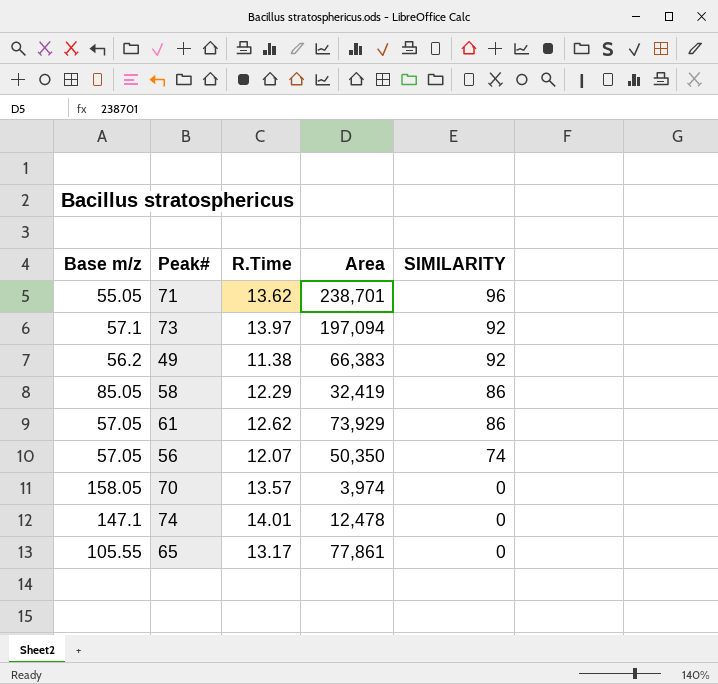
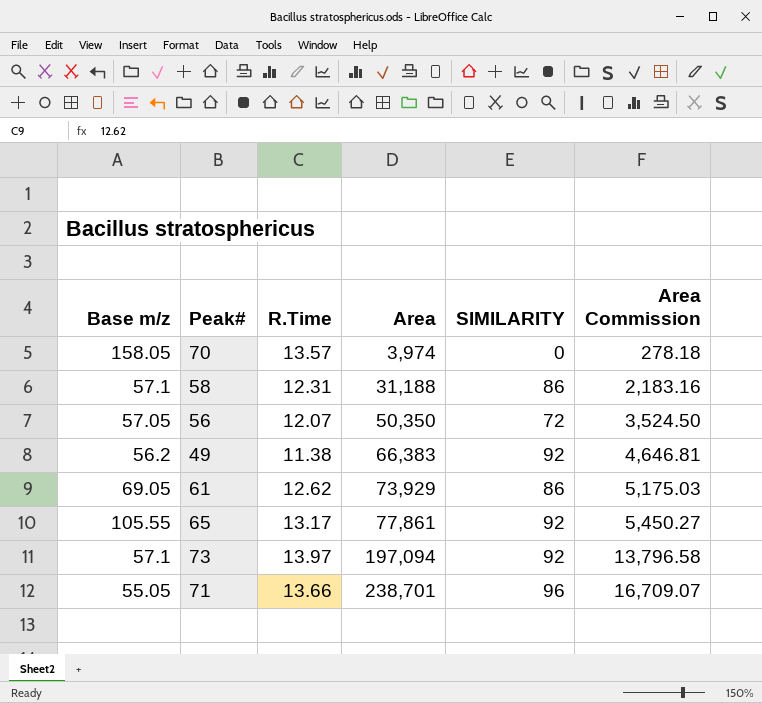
row order: SIMILARITY descending -> Area ascending
column Area Commission | formula: none -> [Area] * 0.07
row 74: 147.1 | 14.01 | 12,478 | 0 -> none
58 | Base m/z: 85.05 -> 57.1
58 | R.Time: 12.29 -> 12.31
58 | Area: 32,419 -> 31,188
56 | SIMILARITY: 74 -> 72
61 | Base m/z: 57.05 -> 69.05
65 | SIMILARITY: 0 -> 92
71 | R.Time: 13.62 -> 13.66

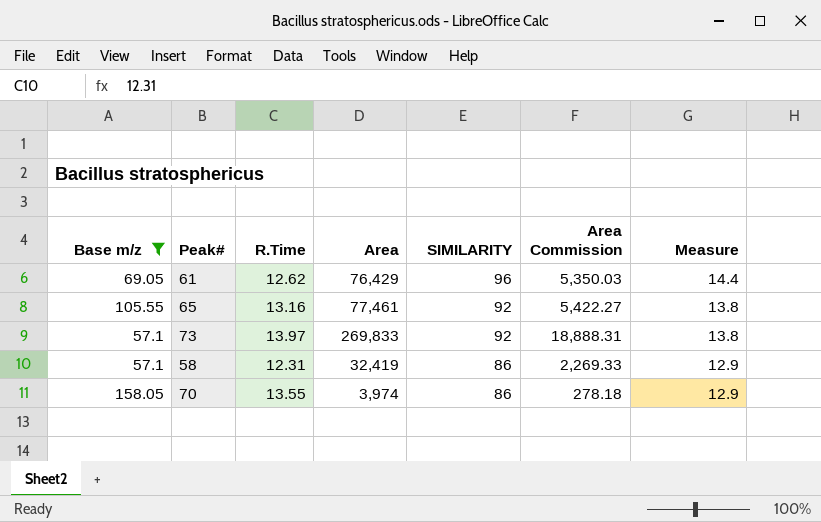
filter: none -> Base m/z >= 57.1
row order: Area ascending -> SIMILARITY descending
column Measure | formula: none -> [SIMILARITY] * 0.15
61 | Area: 73,929 -> 76,429
61 | SIMILARITY: 86 -> 96
61 | Area Commission: 5,175.03 -> 5,350.03
65 | R.Time: 13.17 -> 13.16
65 | Area: 77,861 -> 77,461
65 | Area Commission: 5,450.27 -> 5,422.27
73 | Area: 197,094 -> 269,833
73 | Area Commission: 13,796.58 -> 18,888.31
58 | Area: 31,188 -> 32,419
58 | Area Commission: 2,183.16 -> 2,269.33
70 | R.Time: 13.57 -> 13.55
70 | SIMILARITY: 0 -> 86

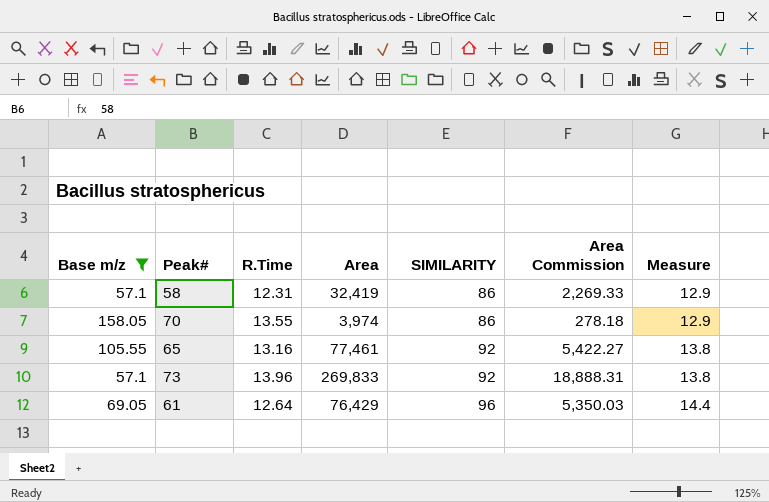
row order: SIMILARITY descending -> SIMILARITY ascending
73 | R.Time: 13.97 -> 13.96
61 | R.Time: 12.62 -> 12.64

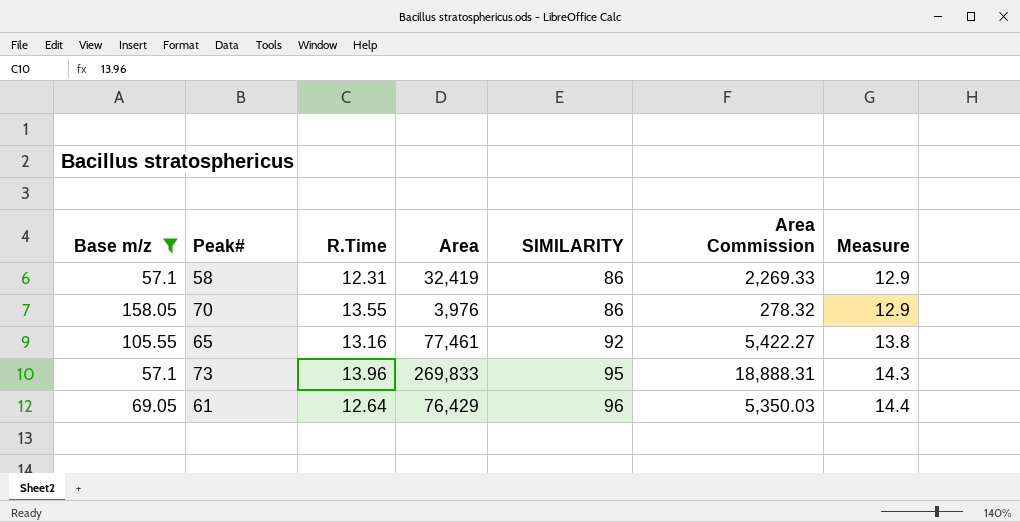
70 | Area: 3,974 -> 3,976
70 | Area Commission: 278.18 -> 278.32
73 | SIMILARITY: 92 -> 95
73 | Measure: 13.8 -> 14.3

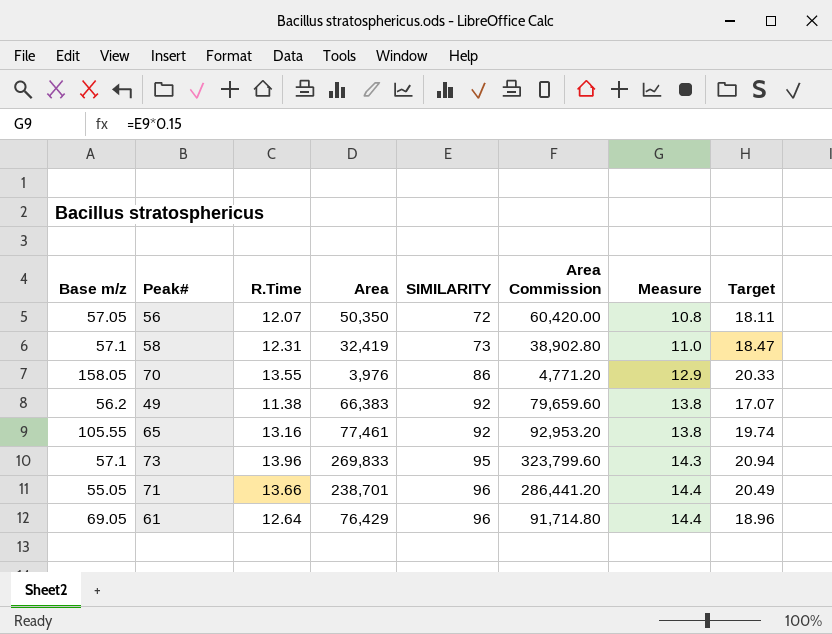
filter: Base m/z >= 57.1 -> none
column Area Commission | formula: [Area] * 0.07 -> [Area] * 1.2
column Target | formula: none -> [R.Time] * 1.5
58 | SIMILARITY: 86 -> 73
58 | Measure: 12.9 -> 11.0

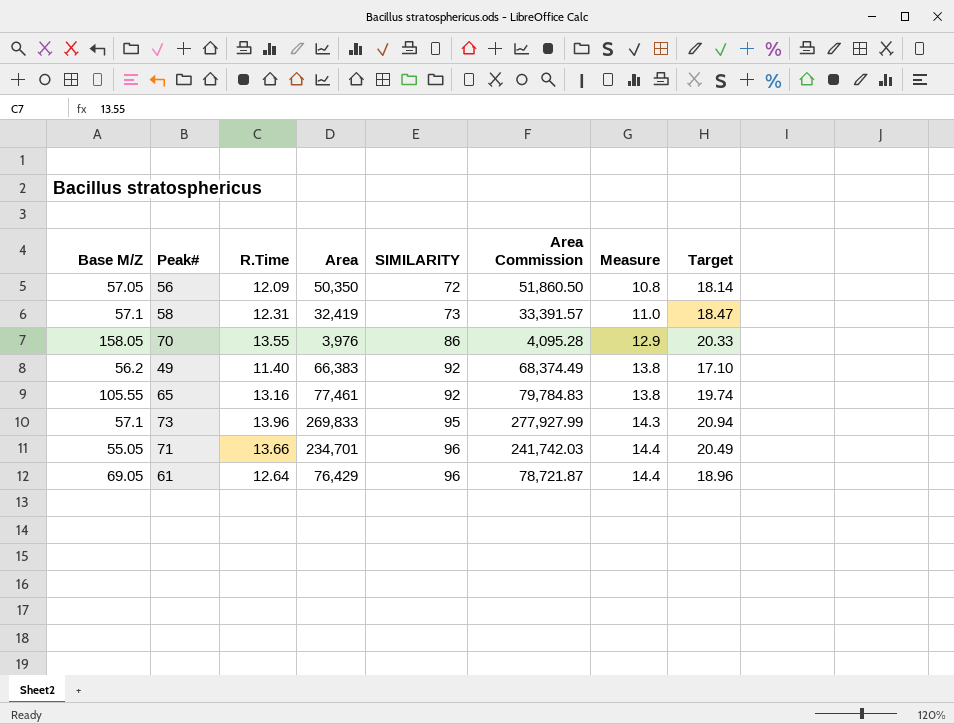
column name: Base m/z -> Base M/Z
column Area Commission | formula: [Area] * 1.2 -> [Area] * 1.03
56 | R.Time: 12.07 -> 12.09
56 | Target: 18.11 -> 18.14
49 | R.Time: 11.38 -> 11.40
49 | Target: 17.07 -> 17.10
71 | Area: 238,701 -> 234,701

